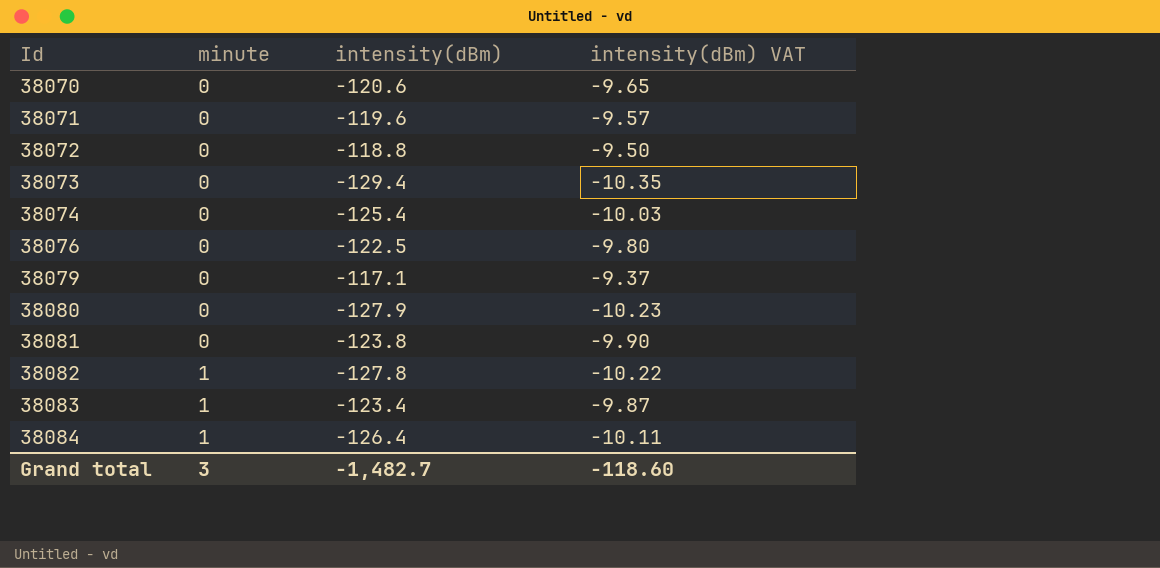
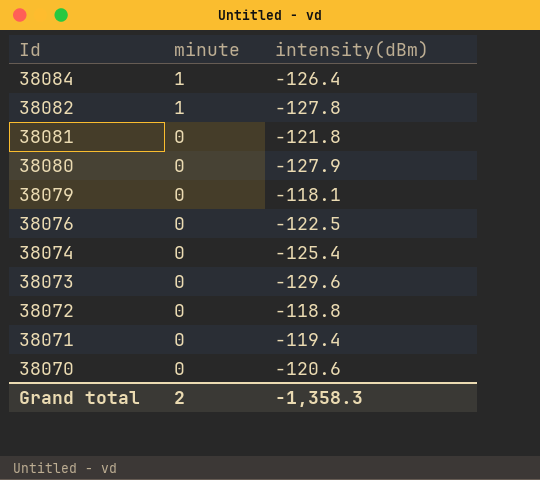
row order: Id ascending -> Id descending
column intensity(dBm) VAT | formula: [intensity(dBm)] * 0.08 -> none
row 38083: 1 | -123.4 | -9.87 -> none
38081 | intensity(dBm): -123.8 -> -121.8
38079 | intensity(dBm): -117.1 -> -118.1
38073 | intensity(dBm): -129.4 -> -129.6
38071 | intensity(dBm): -119.6 -> -119.4
Grand total | minute: 3 -> 2
Grand total | intensity(dBm): -1,482.7 -> -1,358.3

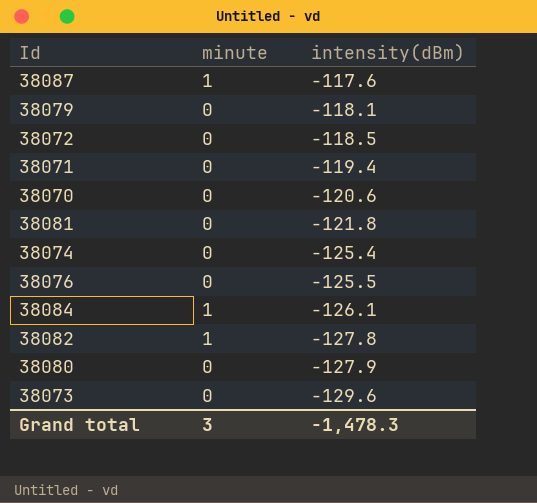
row order: Id descending -> intensity(dBm) descending
row 38087: none -> 1 | -117.6
38072 | intensity(dBm): -118.8 -> -118.5
38076 | intensity(dBm): -122.5 -> -125.5
38084 | intensity(dBm): -126.4 -> -126.1
Grand total | minute: 2 -> 3
Grand total | intensity(dBm): -1,358.3 -> -1,478.3

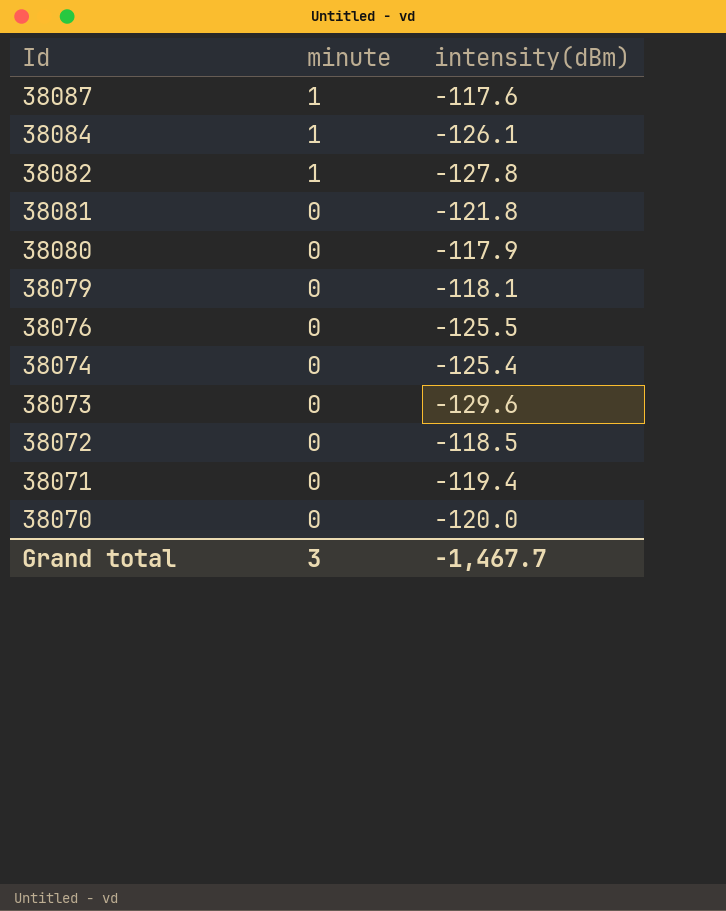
row order: intensity(dBm) descending -> Id descending
38080 | intensity(dBm): -127.9 -> -117.9
38070 | intensity(dBm): -120.6 -> -120.0
Grand total | intensity(dBm): -1,478.3 -> -1,467.7

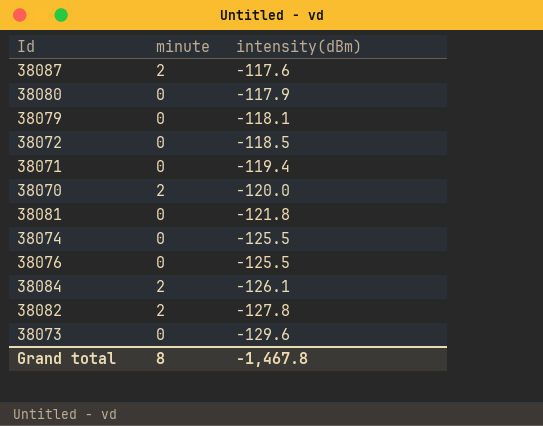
row order: Id descending -> intensity(dBm) descending
38087 | minute: 1 -> 2
38070 | minute: 0 -> 2
38074 | intensity(dBm): -125.4 -> -125.5
38084 | minute: 1 -> 2
38082 | minute: 1 -> 2
Grand total | minute: 3 -> 8
Grand total | intensity(dBm): -1,467.7 -> -1,467.8

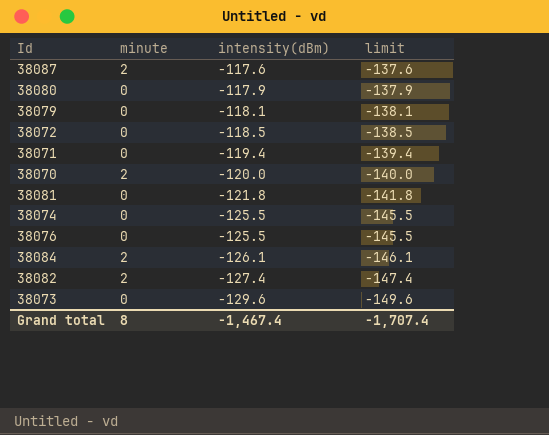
column limit | formula: none -> [intensity(dBm)] - 20
38082 | intensity(dBm): -127.8 -> -127.4
Grand total | intensity(dBm): -1,467.8 -> -1,467.4

